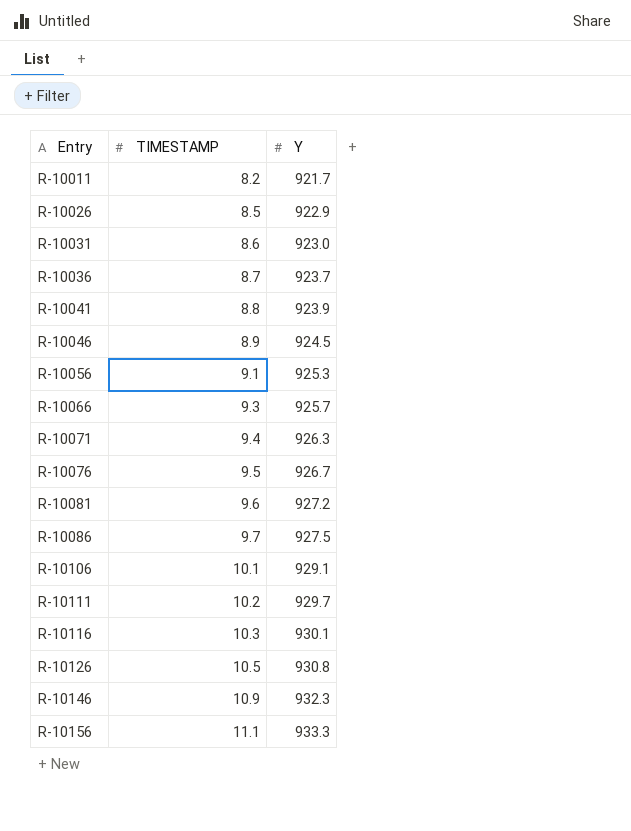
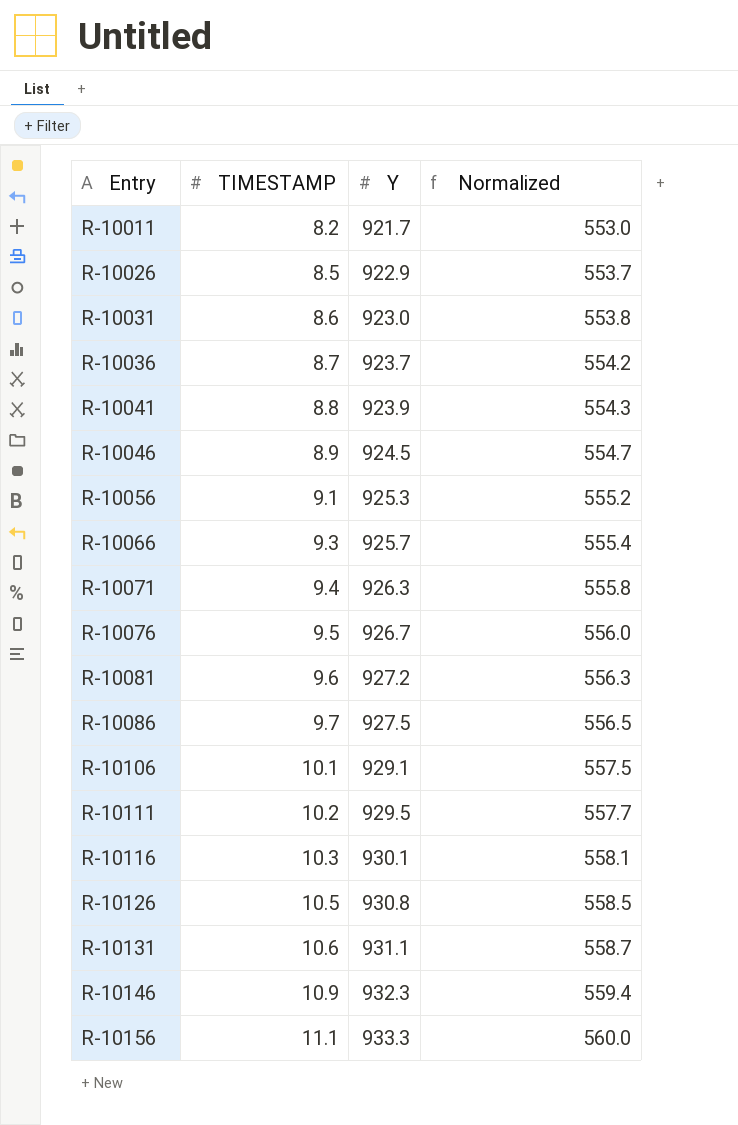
column Normalized | formula: none -> [Y] * 0.6
R-10111 | Y: 929.7 -> 929.5
row R-10131: none -> 10.6 | 931.1 | 558.7

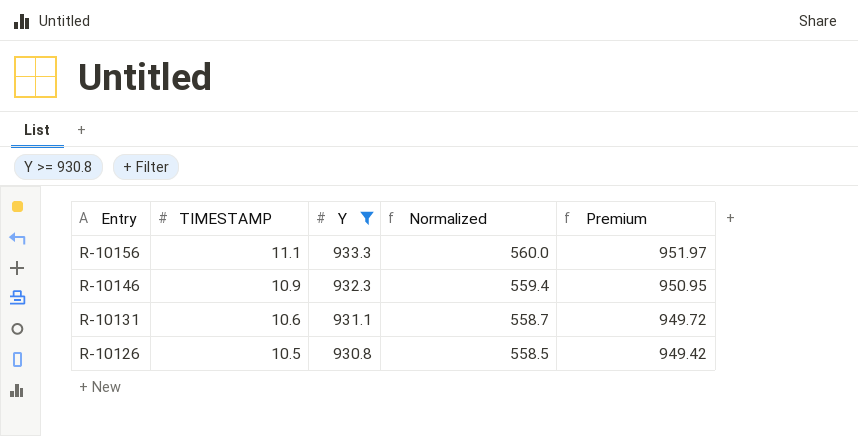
filter: none -> Y >= 930.8
row order: Entry ascending -> Entry descending
column Premium | formula: none -> [Y] * 1.02

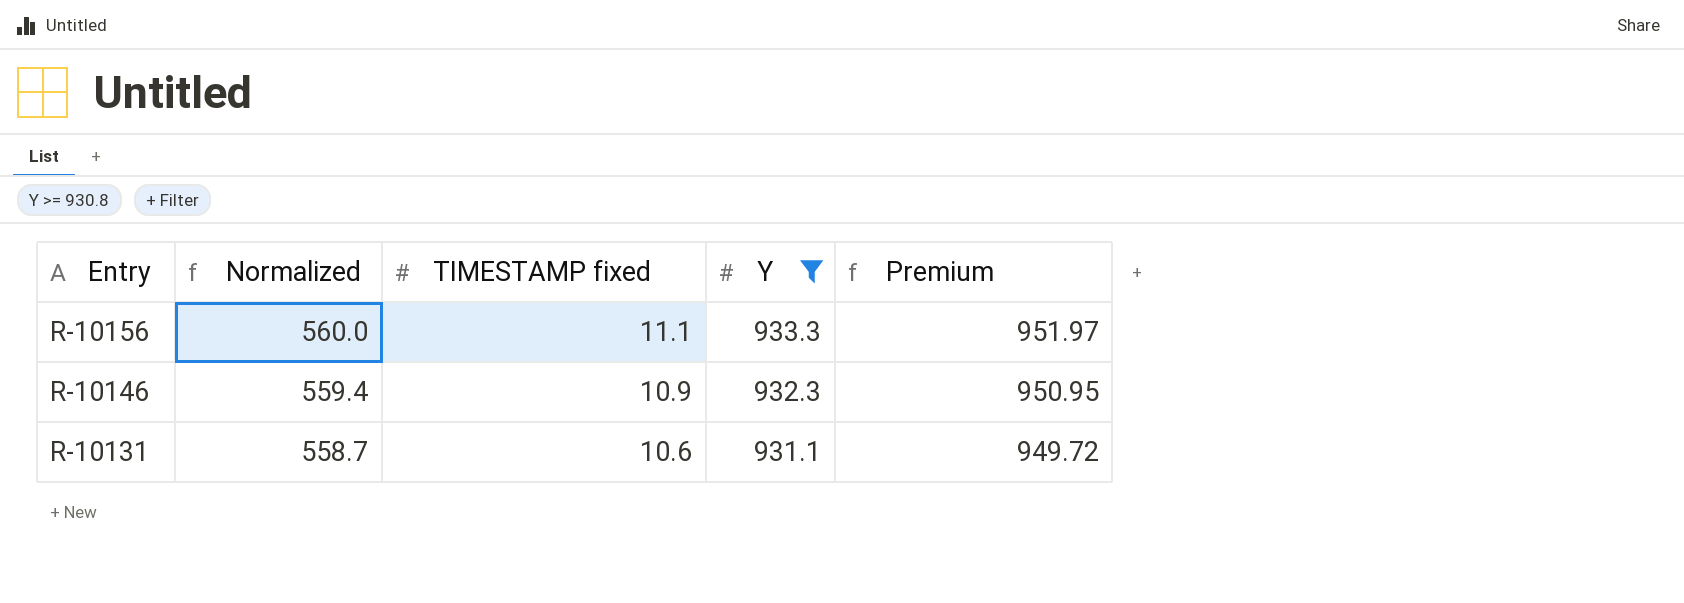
column Normalized | position: 4 -> 2
column name: TIMESTAMP -> TIMESTAMP fixed
row R-10126: 10.5 | 930.8 | 558.5 | 949.42 -> none

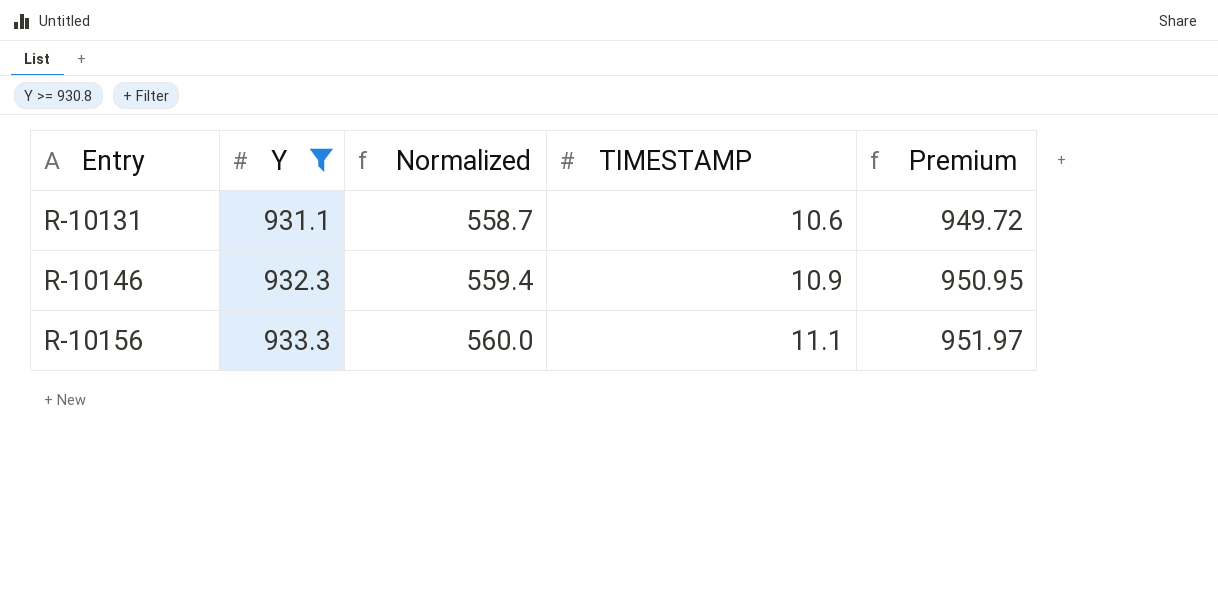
row order: Entry descending -> Entry ascending
column Y | position: 4 -> 2
column name: TIMESTAMP fixed -> TIMESTAMP

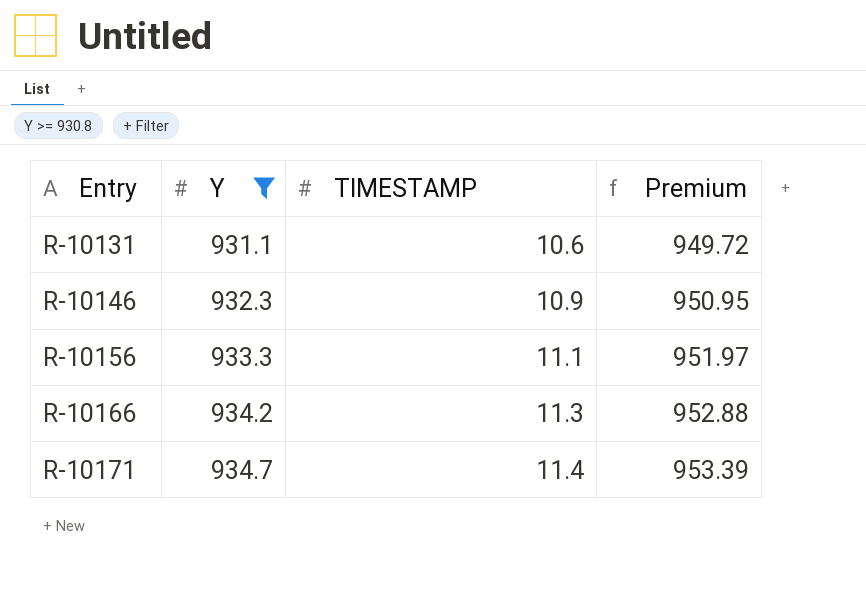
column Normalized | formula: [Y] * 0.6 -> none
row R-10166: none -> 934.2 | 11.3 | 952.88
row R-10171: none -> 934.7 | 11.4 | 953.39

